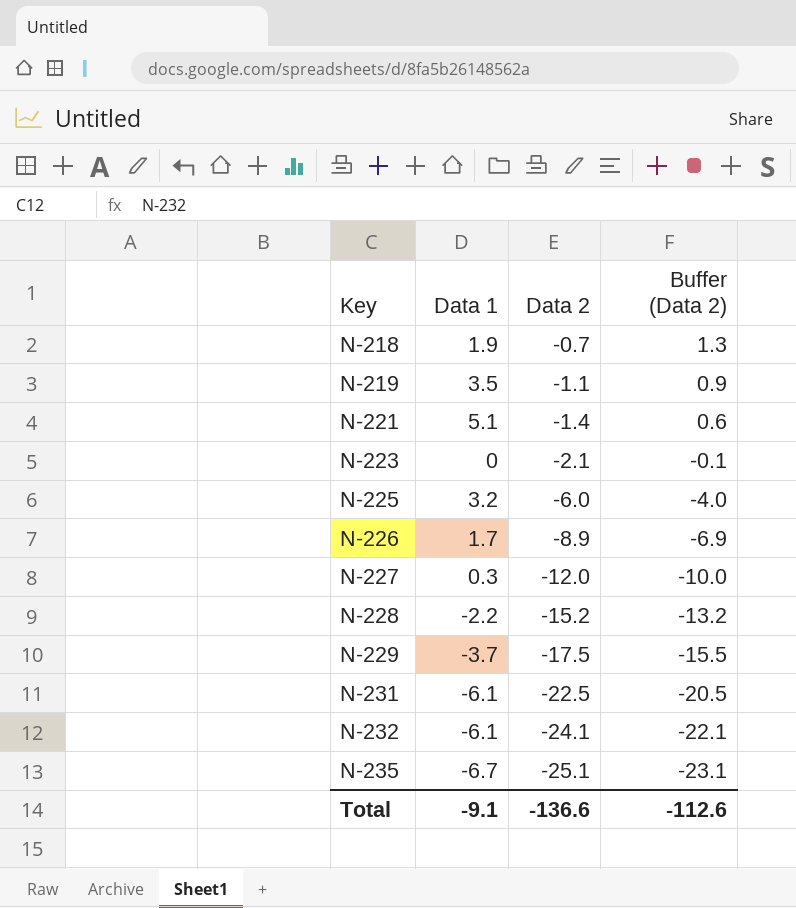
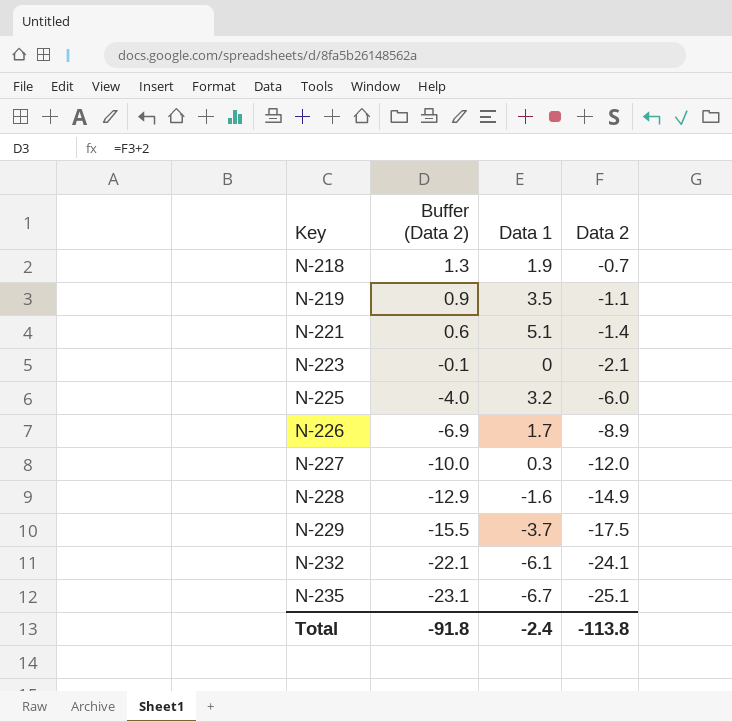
column Buffer (Data 2) | position: 4 -> 2
row N-231: -6.1 | -22.5 | -20.5 -> none
N-228 | Buffer (Data 2): -13.2 -> -12.9
N-228 | Data 1: -2.2 -> -1.6
N-228 | Data 2: -15.2 -> -14.9
Total | Buffer (Data 2): -112.6 -> -91.8
Total | Data 1: -9.1 -> -2.4
Total | Data 2: -136.6 -> -113.8

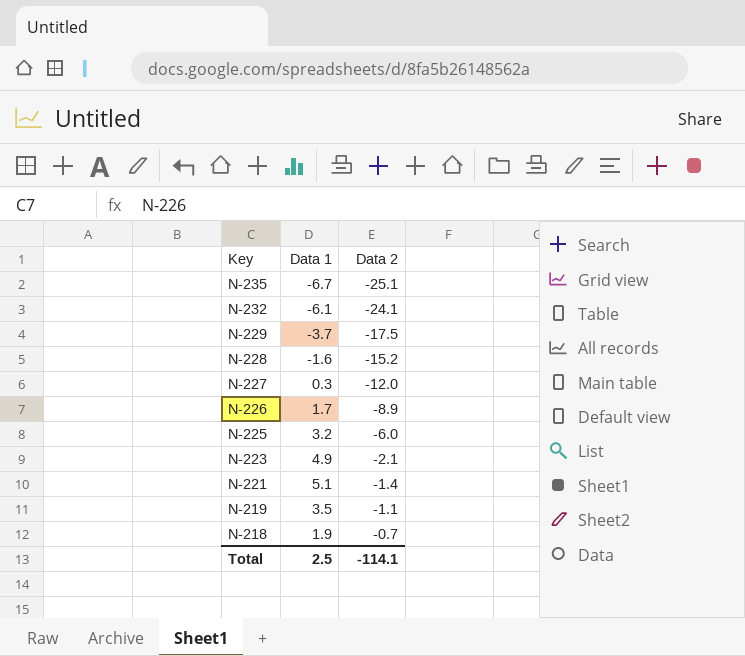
row order: Key ascending -> Key descending
column Buffer (Data 2) | formula: [Data 2] + 2 -> none
N-228 | Data 2: -14.9 -> -15.2
N-223 | Data 1: 0 -> 4.9
Total | Data 1: -2.4 -> 2.5
Total | Data 2: -113.8 -> -114.1

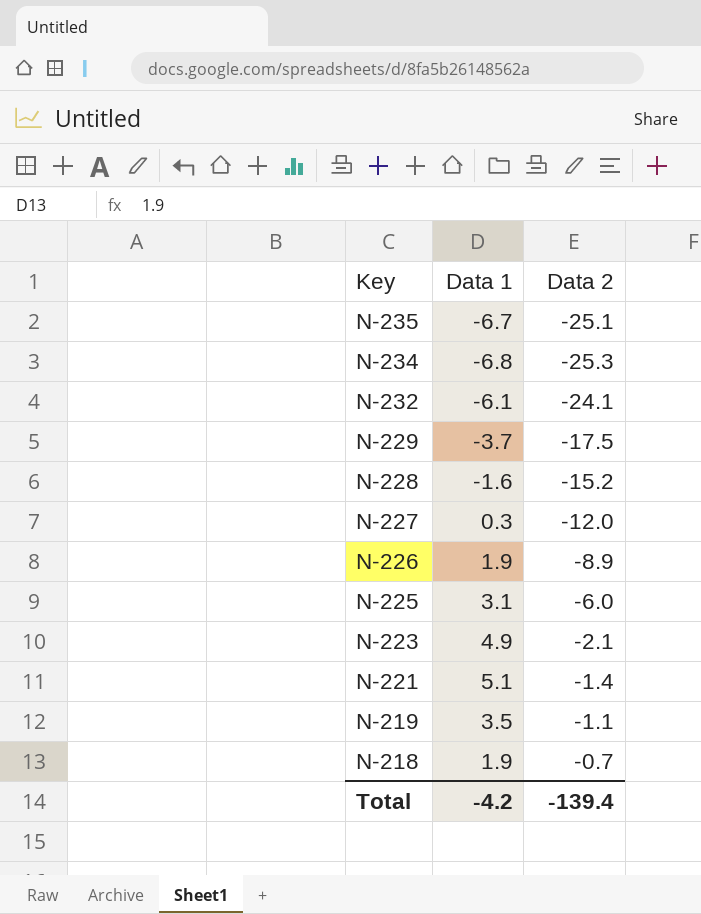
row N-234: none -> -6.8 | -25.3
N-226 | Data 1: 1.7 -> 1.9
N-225 | Data 1: 3.2 -> 3.1
Total | Data 1: 2.5 -> -4.2
Total | Data 2: -114.1 -> -139.4

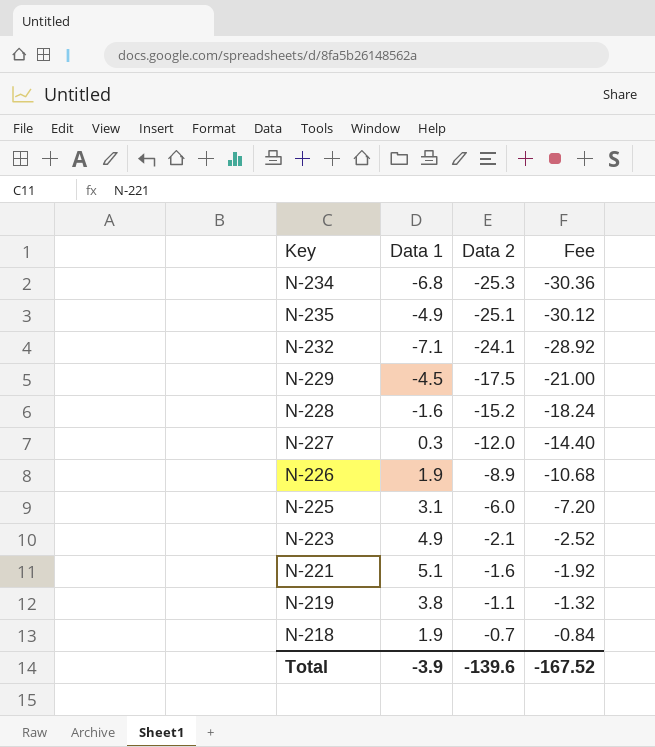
row order: Key descending -> Data 2 ascending
column Fee | formula: none -> [Data 2] * 1.2
N-235 | Data 1: -6.7 -> -4.9
N-232 | Data 1: -6.1 -> -7.1
N-229 | Data 1: -3.7 -> -4.5
N-221 | Data 2: -1.4 -> -1.6
N-219 | Data 1: 3.5 -> 3.8
Total | Data 1: -4.2 -> -3.9
Total | Data 2: -139.4 -> -139.6

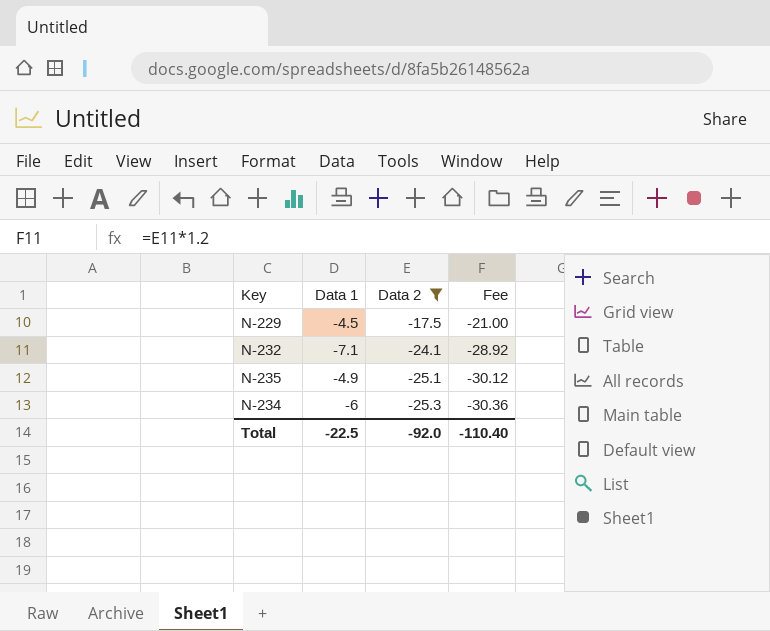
filter: none -> Data 2 <= -17.5
row order: Data 2 ascending -> Data 2 descending
N-234 | Data 1: -6.8 -> -6
Total | Data 1: -3.9 -> -22.5
Total | Data 2: -139.6 -> -92.0
Total | Fee: -167.52 -> -110.40

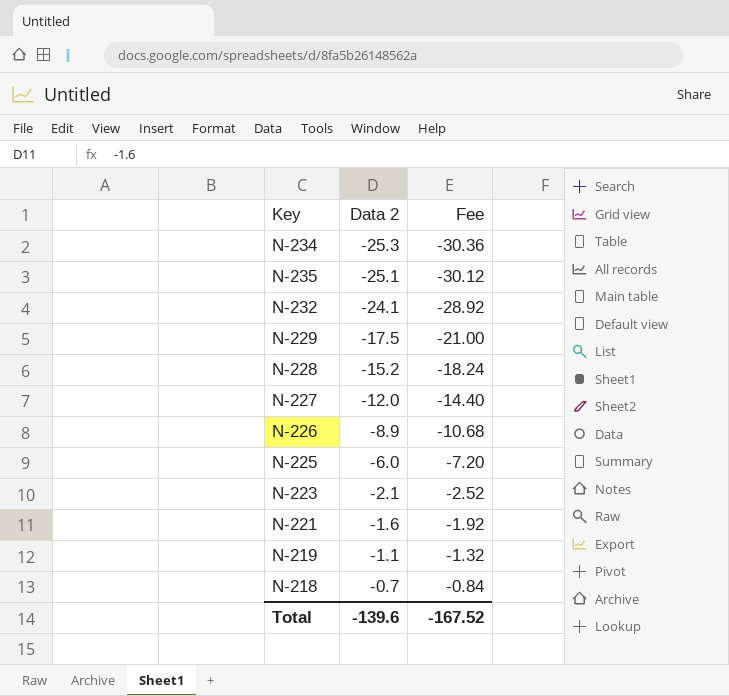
filter: Data 2 <= -17.5 -> none
row order: Data 2 descending -> Data 2 ascending
column Data 1 | position: 2 -> none
Total | Data 2: -92.0 -> -139.6
Total | Fee: -110.40 -> -167.52

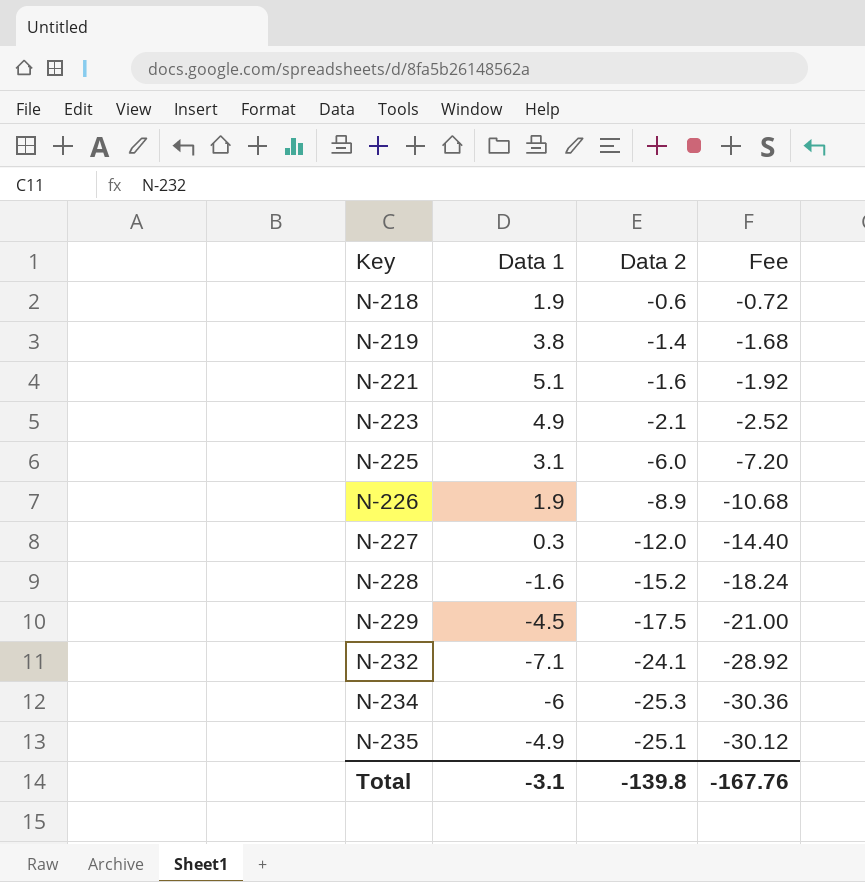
row order: Data 2 ascending -> Key ascending
column Data 1 | position: none -> 2
N-218 | Data 2: -0.7 -> -0.6
N-218 | Fee: -0.84 -> -0.72
N-219 | Data 2: -1.1 -> -1.4
N-219 | Fee: -1.32 -> -1.68
Total | Data 2: -139.6 -> -139.8
Total | Fee: -167.52 -> -167.76

